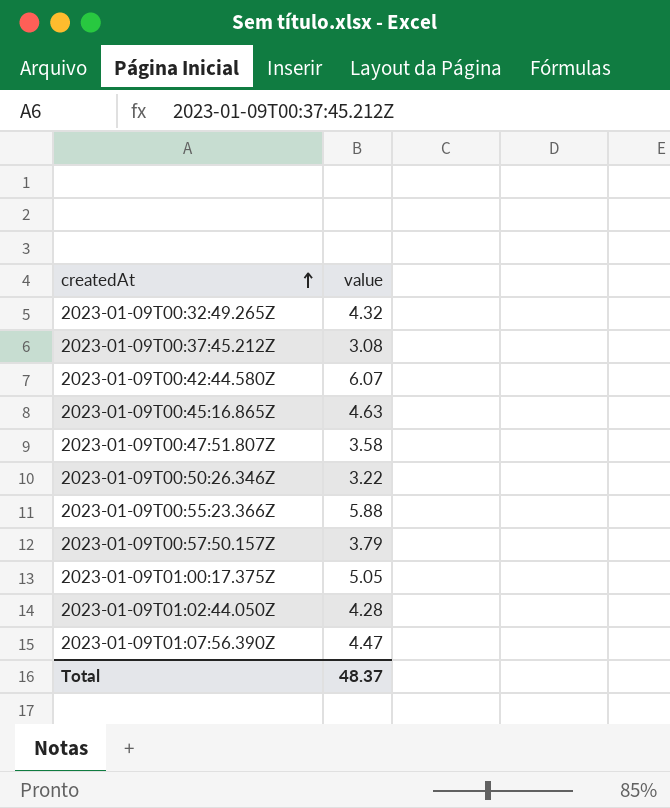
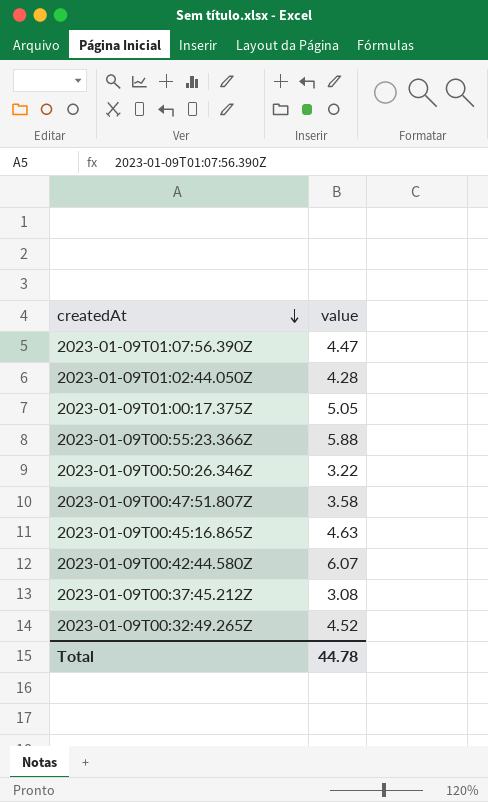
row order: createdAt ascending -> createdAt descending
row 2023-01-09T00:57:50.157Z: 3.79 -> none
2023-01-09T00:32:49.265Z | value: 4.32 -> 4.52
Total | value: 48.37 -> 44.78

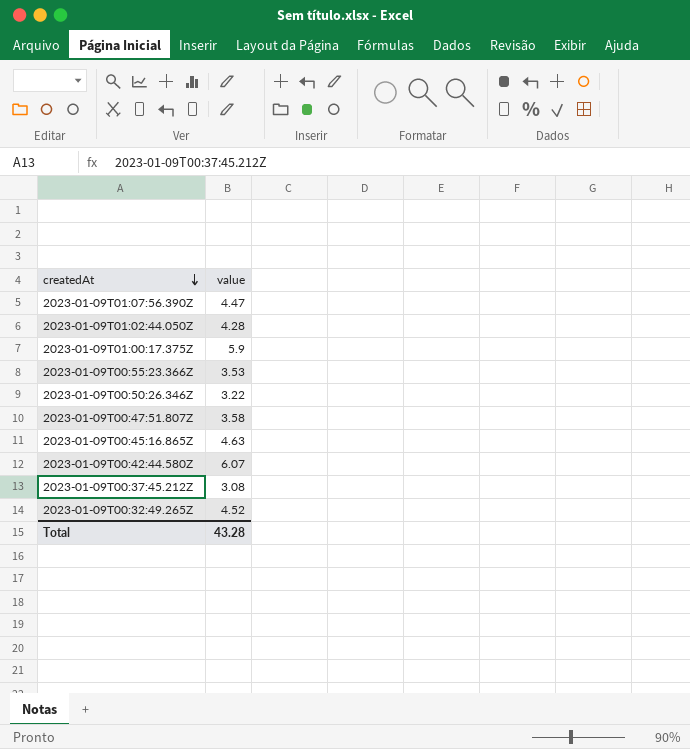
2023-01-09T01:00:17.375Z | value: 5.05 -> 5.9
2023-01-09T00:55:23.366Z | value: 5.88 -> 3.53
Total | value: 44.78 -> 43.28

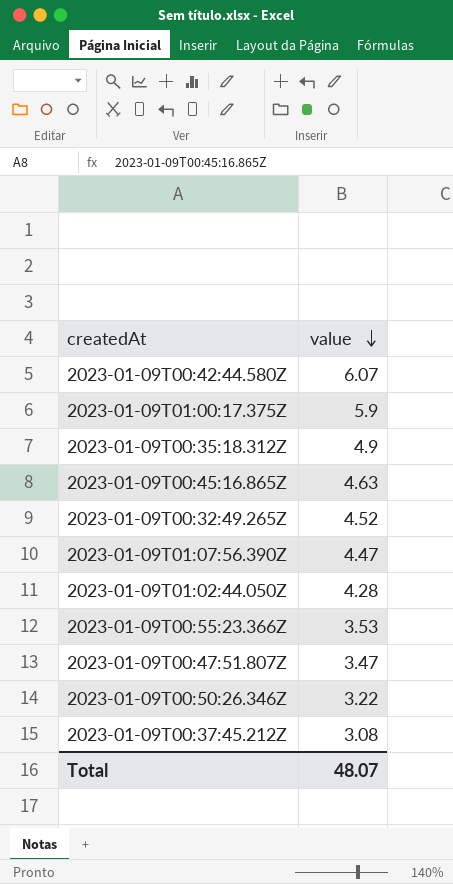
row order: createdAt descending -> value descending
row 2023-01-09T00:35:18.312Z: none -> 4.9
2023-01-09T00:47:51.807Z | value: 3.58 -> 3.47
Total | value: 43.28 -> 48.07

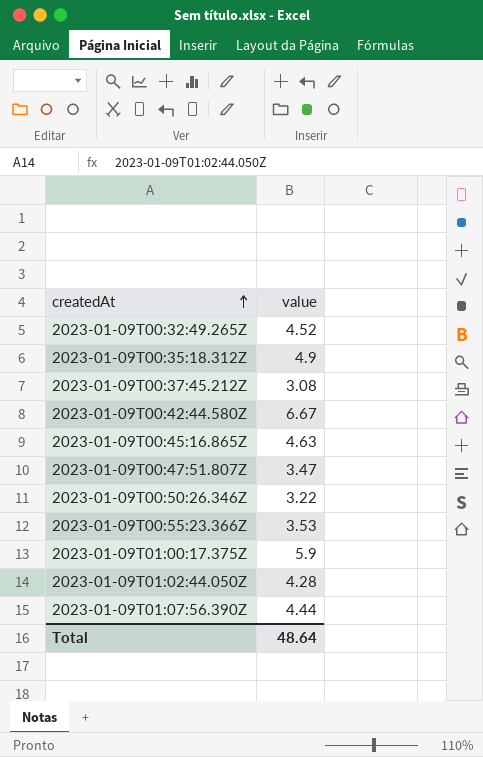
row order: value descending -> createdAt ascending
2023-01-09T00:42:44.580Z | value: 6.07 -> 6.67
2023-01-09T01:07:56.390Z | value: 4.47 -> 4.44
Total | value: 48.07 -> 48.64

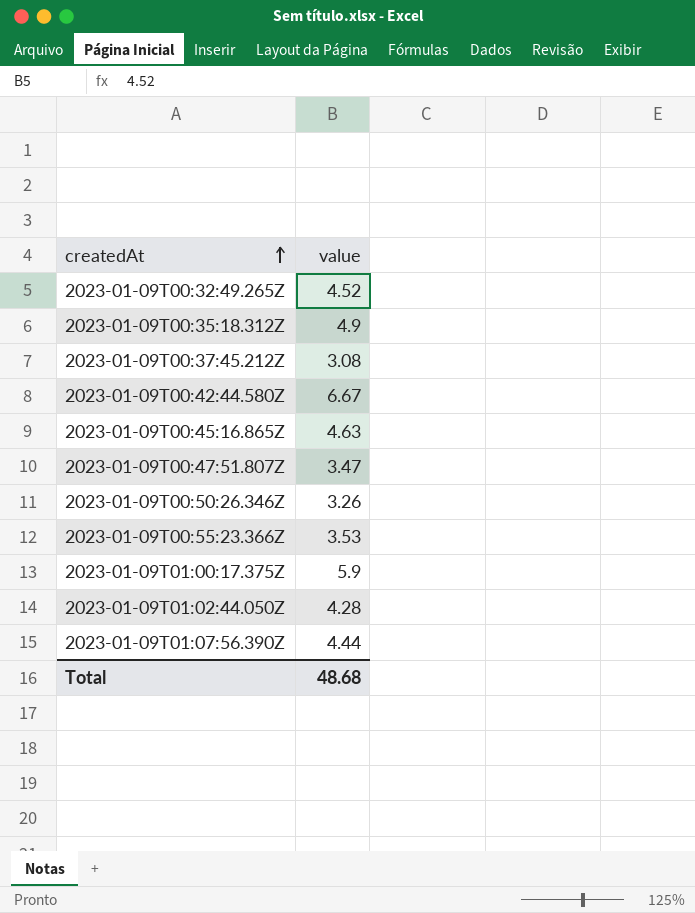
2023-01-09T00:50:26.346Z | value: 3.22 -> 3.26
Total | value: 48.64 -> 48.68

